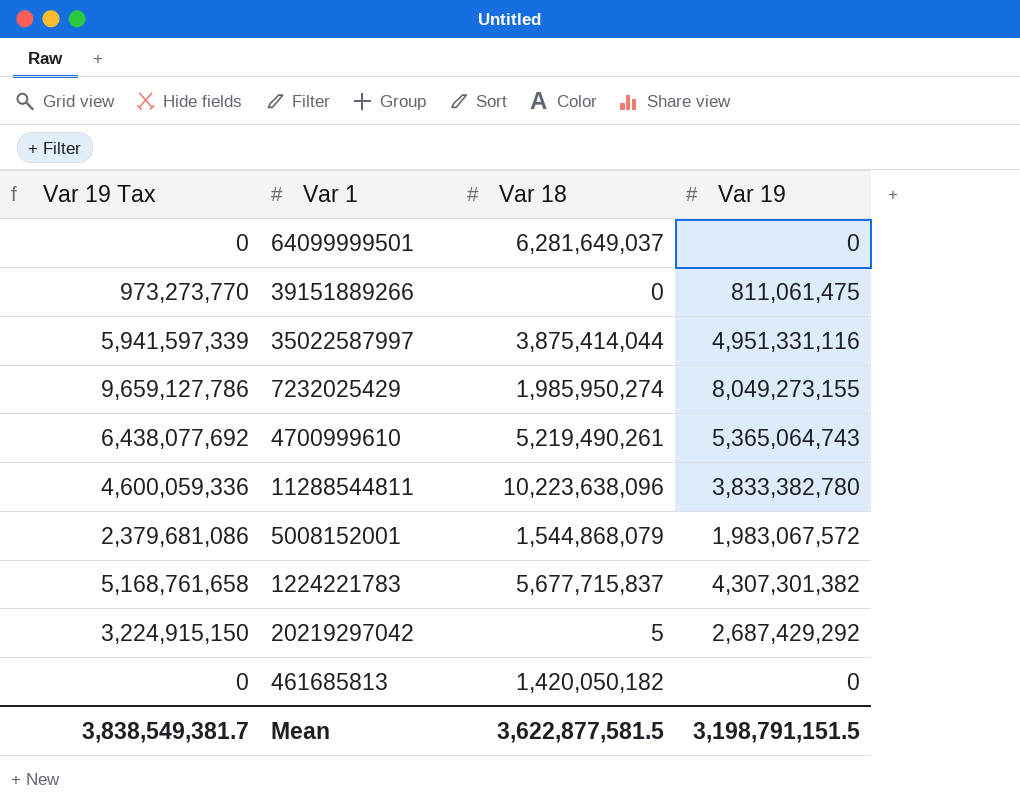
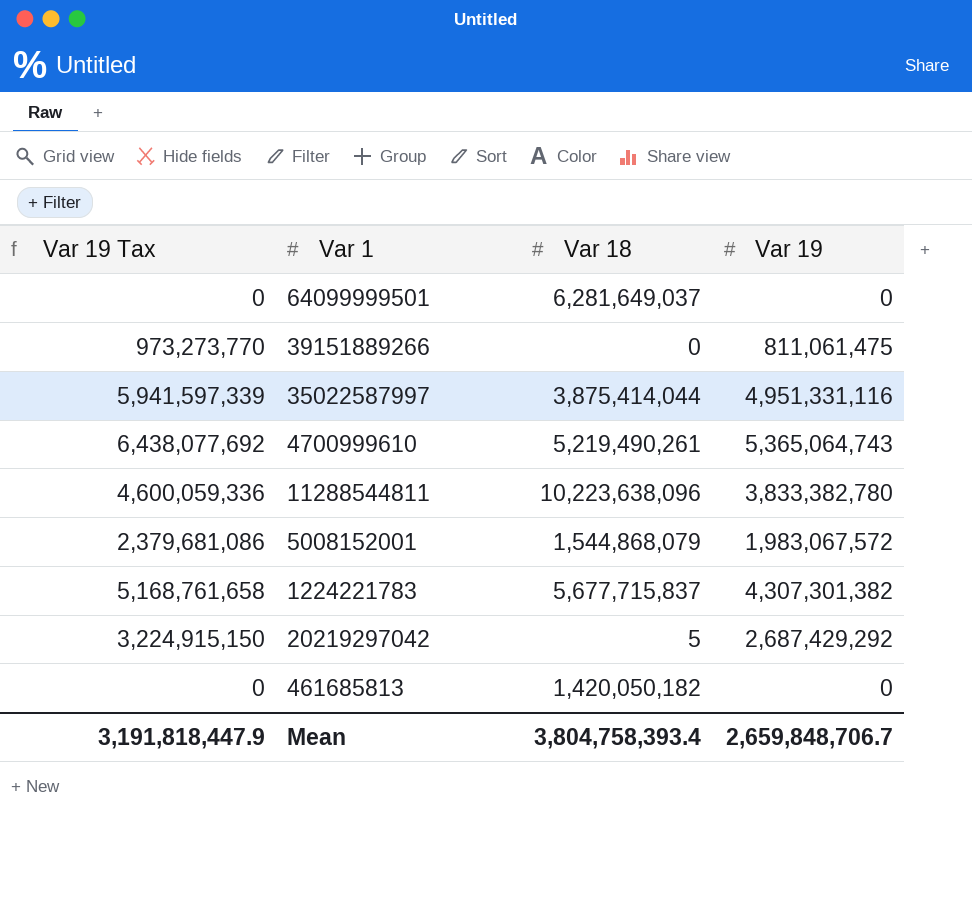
row 7232025429: 9,659,127,786 | 1,985,950,274 | 8,049,273,155 -> none
Mean | Var 19 Tax: 3,838,549,381.7 -> 3,191,818,447.9
Mean | Var 18: 3,622,877,581.5 -> 3,804,758,393.4
Mean | Var 19: 3,198,791,151.5 -> 2,659,848,706.7

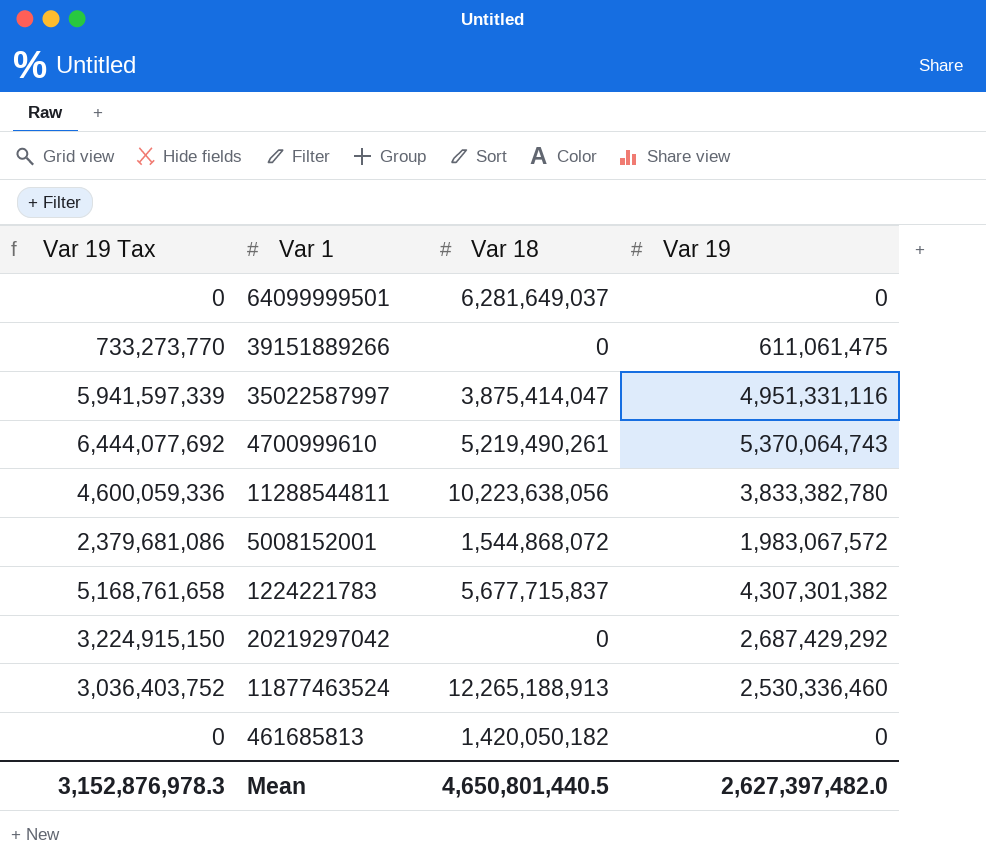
39151889266 | Var 19 Tax: 973,273,770 -> 733,273,770
39151889266 | Var 19: 811,061,475 -> 611,061,475
35022587997 | Var 18: 3,875,414,044 -> 3,875,414,047
4700999610 | Var 19 Tax: 6,438,077,692 -> 6,444,077,692
4700999610 | Var 19: 5,365,064,743 -> 5,370,064,743
11288544811 | Var 18: 10,223,638,096 -> 10,223,638,056
5008152001 | Var 18: 1,544,868,079 -> 1,544,868,072
20219297042 | Var 18: 5 -> 0
row 11877463524: none -> 3,036,403,752 | 12,265,188,913 | 2,530,336,460
Mean | Var 19 Tax: 3,191,818,447.9 -> 3,152,876,978.3
Mean | Var 18: 3,804,758,393.4 -> 4,650,801,440.5
Mean | Var 19: 2,659,848,706.7 -> 2,627,397,482.0

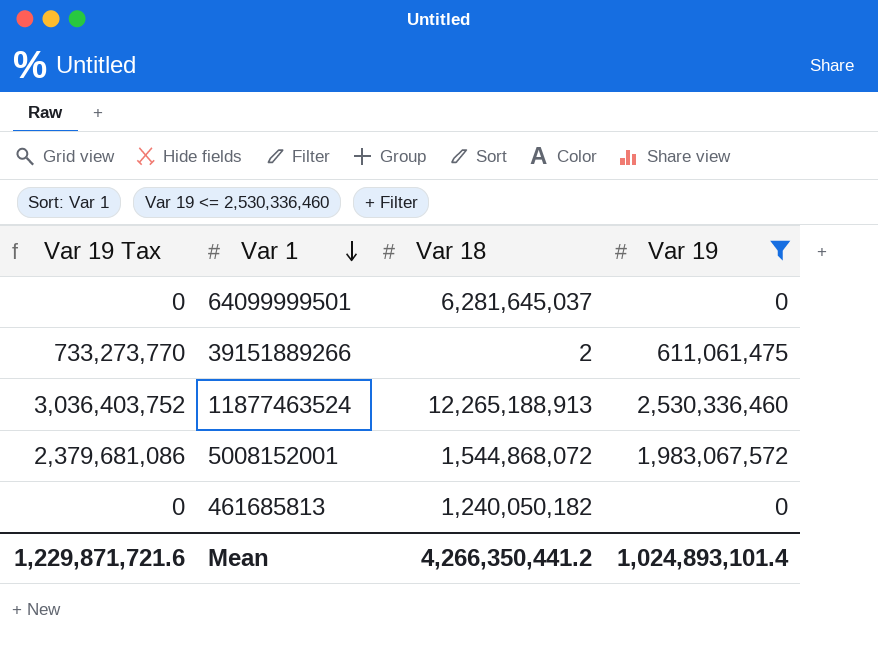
filter: none -> Var 19 <= 2,530,336,460
row order: none -> Var 1 descending
64099999501 | Var 18: 6,281,649,037 -> 6,281,645,037
39151889266 | Var 18: 0 -> 2
461685813 | Var 18: 1,420,050,182 -> 1,240,050,182
Mean | Var 19 Tax: 3,152,876,978.3 -> 1,229,871,721.6
Mean | Var 18: 4,650,801,440.5 -> 4,266,350,441.2
Mean | Var 19: 2,627,397,482.0 -> 1,024,893,101.4

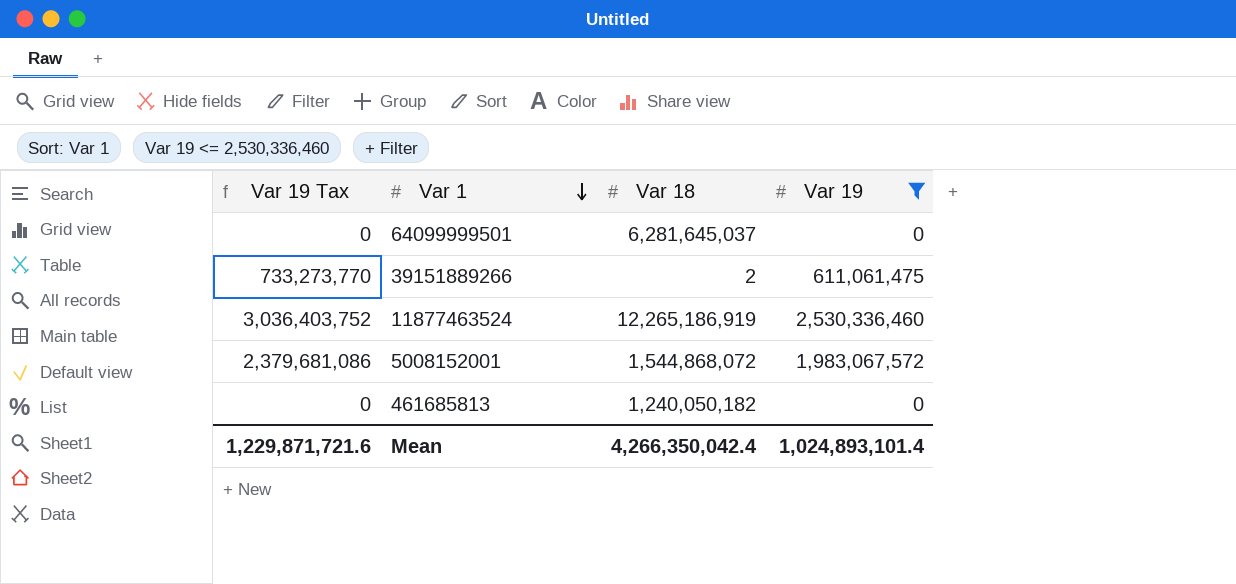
11877463524 | Var 18: 12,265,188,913 -> 12,265,186,919
Mean | Var 18: 4,266,350,441.2 -> 4,266,350,042.4

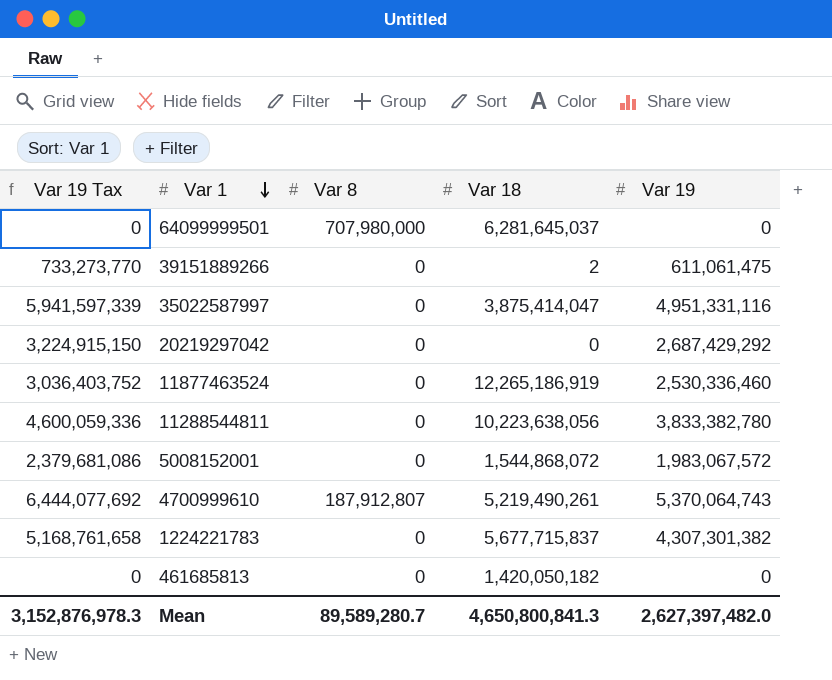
filter: Var 19 <= 2,530,336,460 -> none
column Var 8 | position: none -> 3
461685813 | Var 18: 1,240,050,182 -> 1,420,050,182
Mean | Var 19 Tax: 1,229,871,721.6 -> 3,152,876,978.3
Mean | Var 18: 4,266,350,042.4 -> 4,650,800,841.3
Mean | Var 19: 1,024,893,101.4 -> 2,627,397,482.0

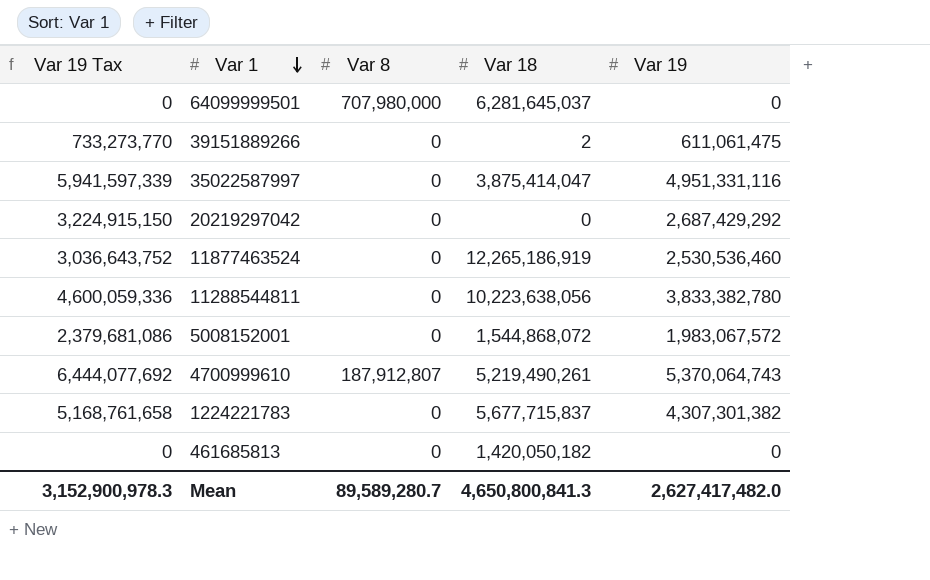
11877463524 | Var 19 Tax: 3,036,403,752 -> 3,036,643,752
11877463524 | Var 19: 2,530,336,460 -> 2,530,536,460
Mean | Var 19 Tax: 3,152,876,978.3 -> 3,152,900,978.3
Mean | Var 19: 2,627,397,482.0 -> 2,627,417,482.0

